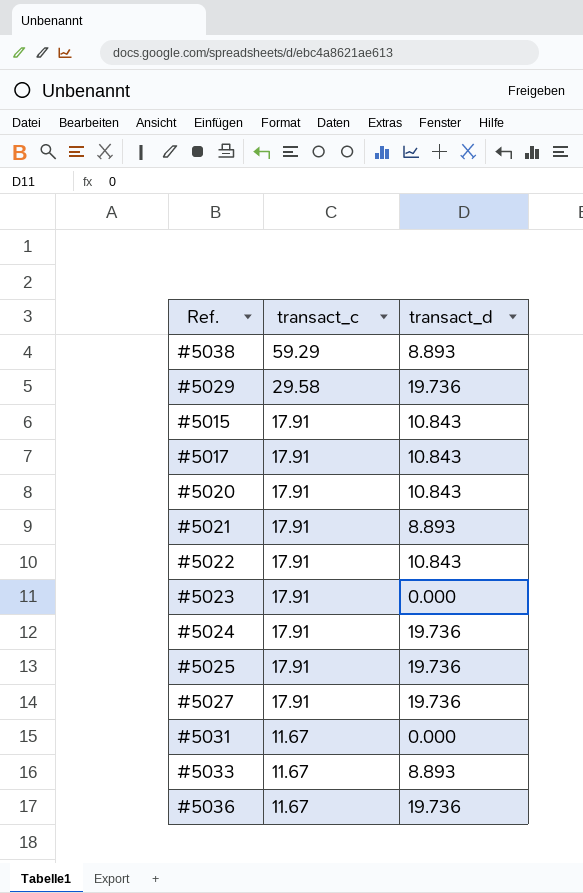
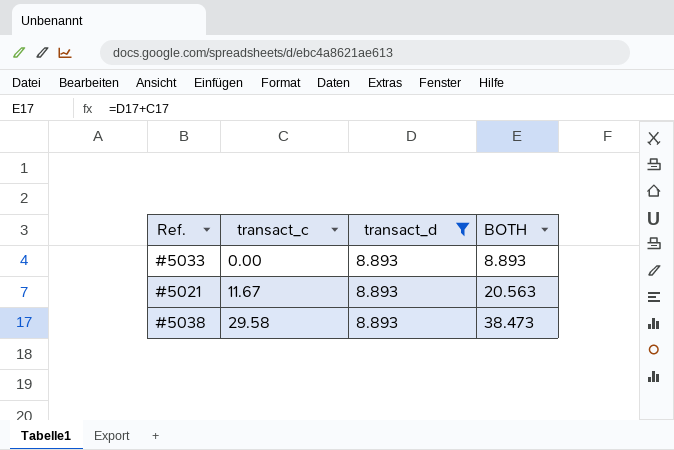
filter: none -> transact_d = 8.893
row order: transact_c descending -> transact_c ascending
column BOTH | formula: none -> [transact_c] + [transact_d]
#5033 | transact_c: 11.67 -> 0.00
#5021 | transact_c: 17.91 -> 11.67
#5038 | transact_c: 59.29 -> 29.58

